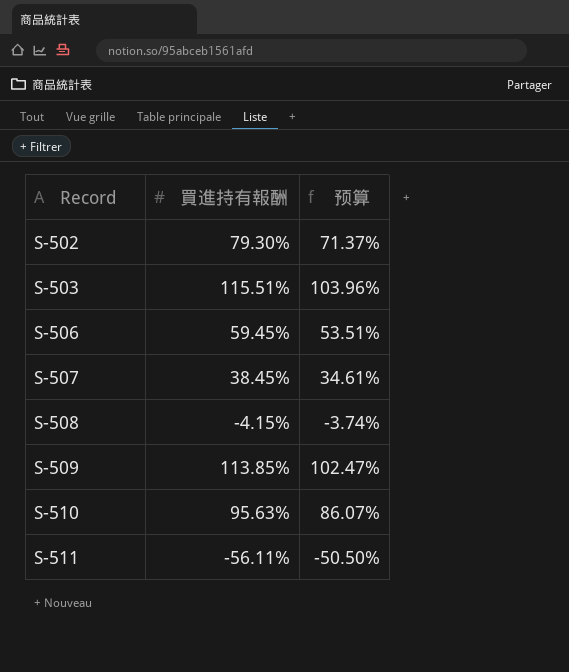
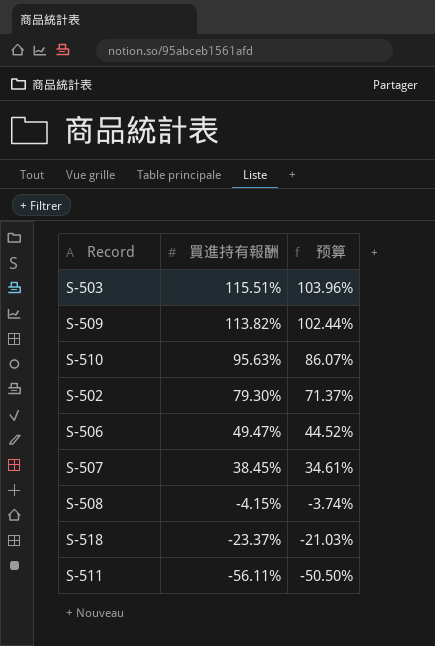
row order: Record ascending -> 買進持有報酬 descending
S-509 | 買進持有報酬: 113.85% -> 113.82%
S-509 | 预算: 102.47% -> 102.44%
S-506 | 買進持有報酬: 59.45% -> 49.47%
S-506 | 预算: 53.51% -> 44.52%
row S-518: none -> -23.37% | -21.03%

